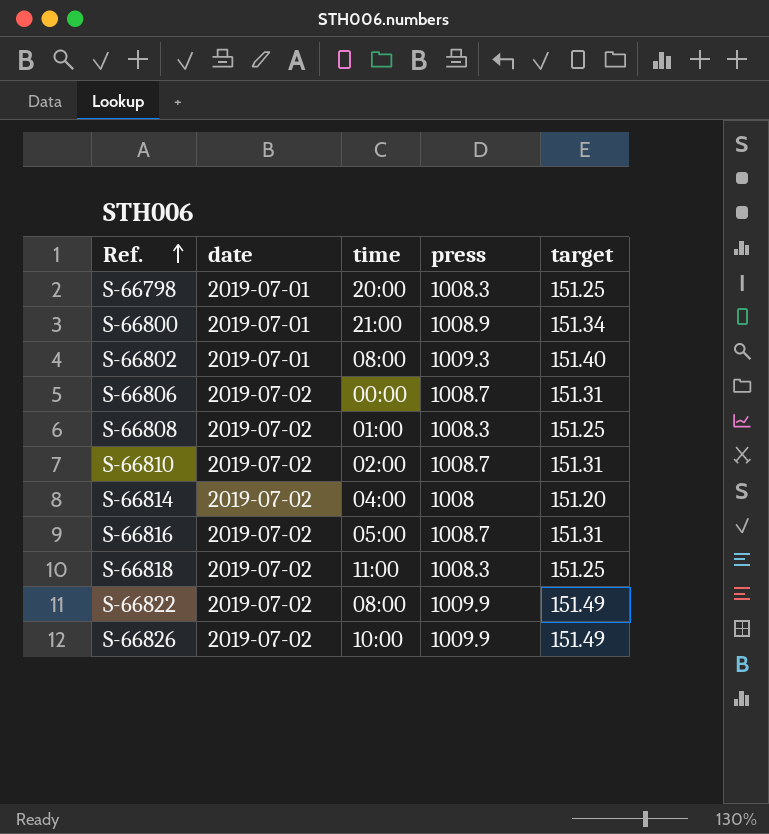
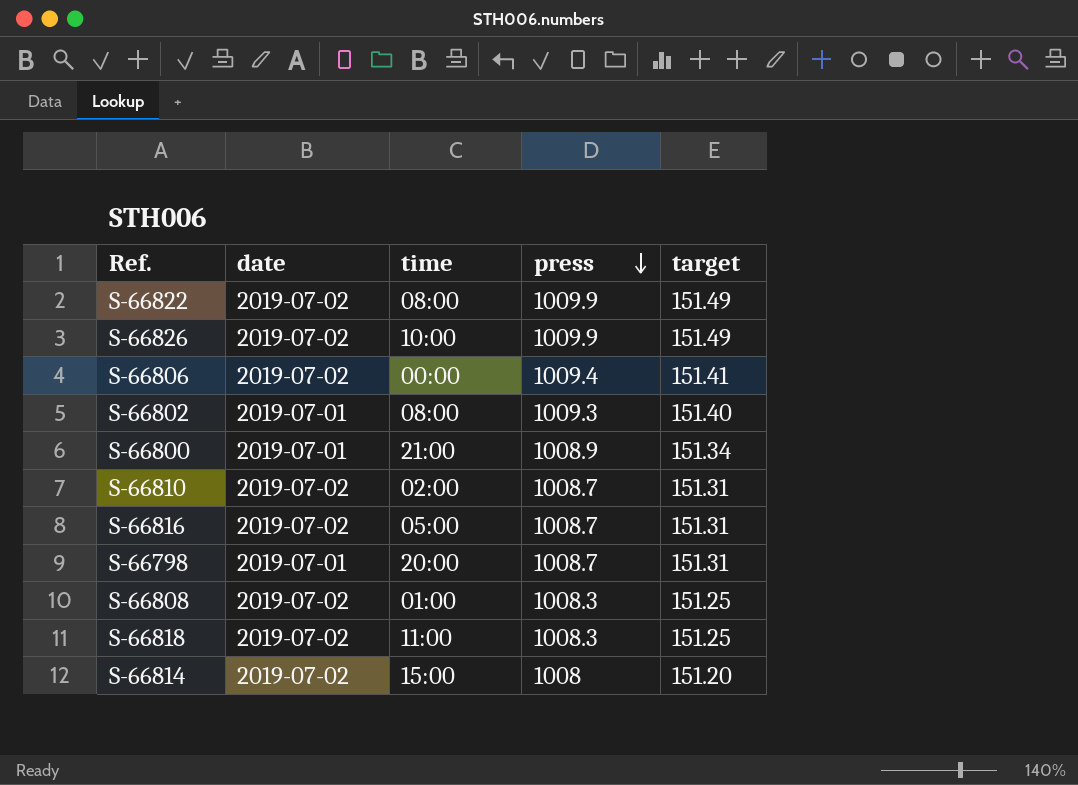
row order: Ref. ascending -> press descending
S-66806 | press: 1008.7 -> 1009.4
S-66806 | target: 151.31 -> 151.41
S-66798 | press: 1008.3 -> 1008.7
S-66798 | target: 151.25 -> 151.31
S-66814 | time: 04:00 -> 15:00

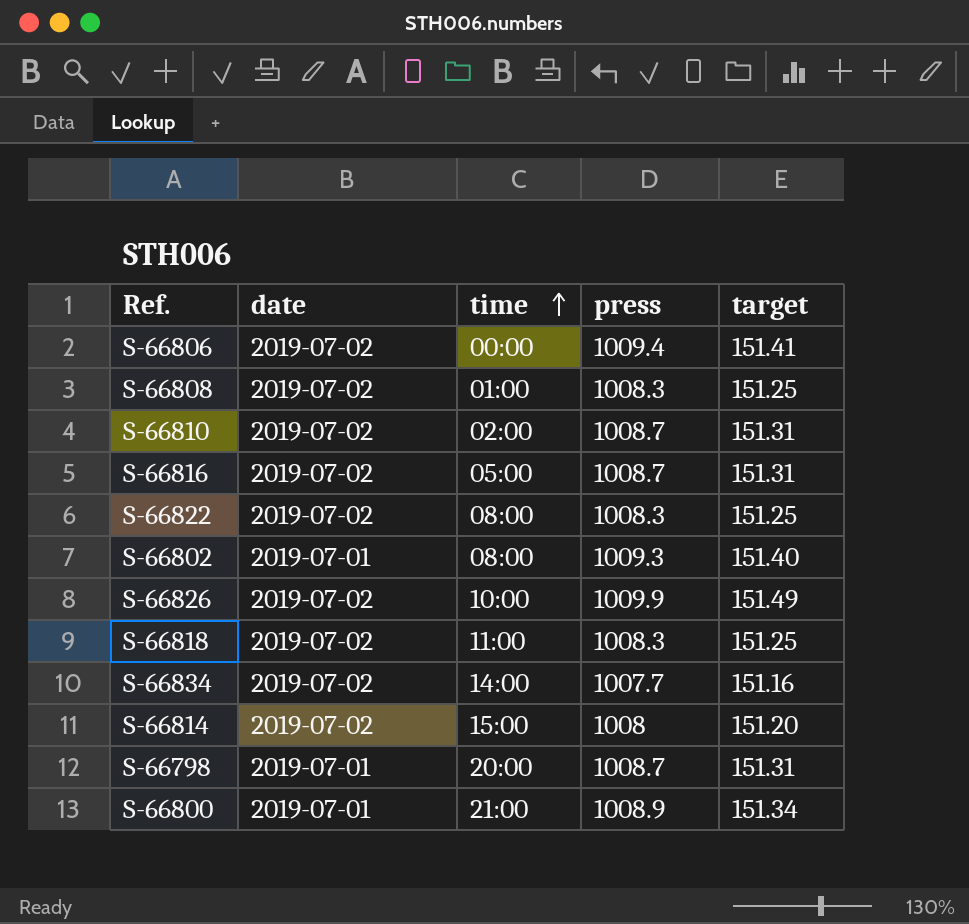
row order: press descending -> time ascending
S-66822 | press: 1009.9 -> 1008.3
S-66822 | target: 151.49 -> 151.25
row S-66834: none -> 2019-07-02 | 14:00 | 1007.7 | 151.16

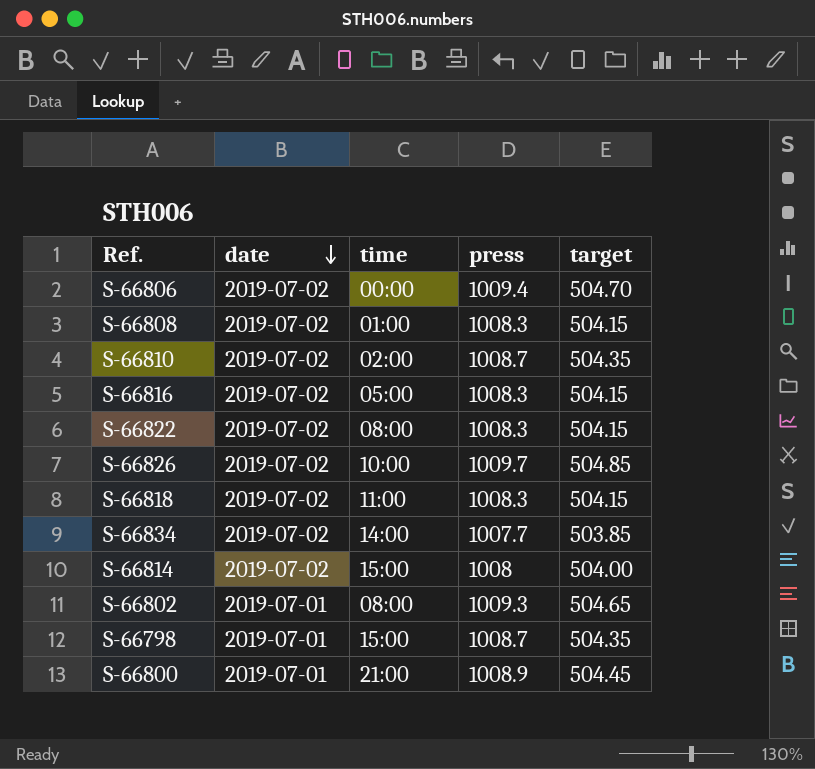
row order: time ascending -> date descending
column target | formula: [press] * 0.15 -> [press] * 0.5
S-66816 | press: 1008.7 -> 1008.3
S-66826 | press: 1009.9 -> 1009.7
S-66798 | time: 20:00 -> 15:00

